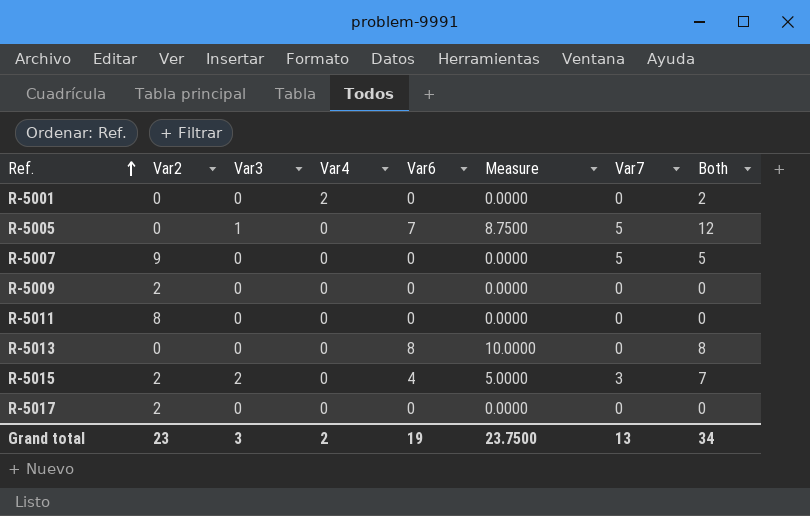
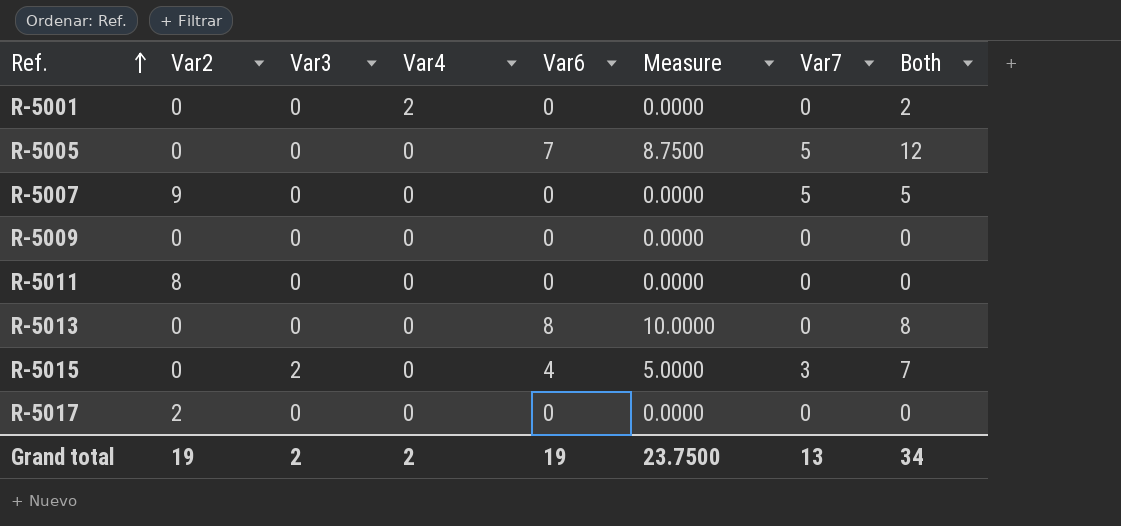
R-5005 | Var3: 1 -> 0
R-5009 | Var2: 2 -> 0
R-5015 | Var2: 2 -> 0
Grand total | Var2: 23 -> 19
Grand total | Var3: 3 -> 2

